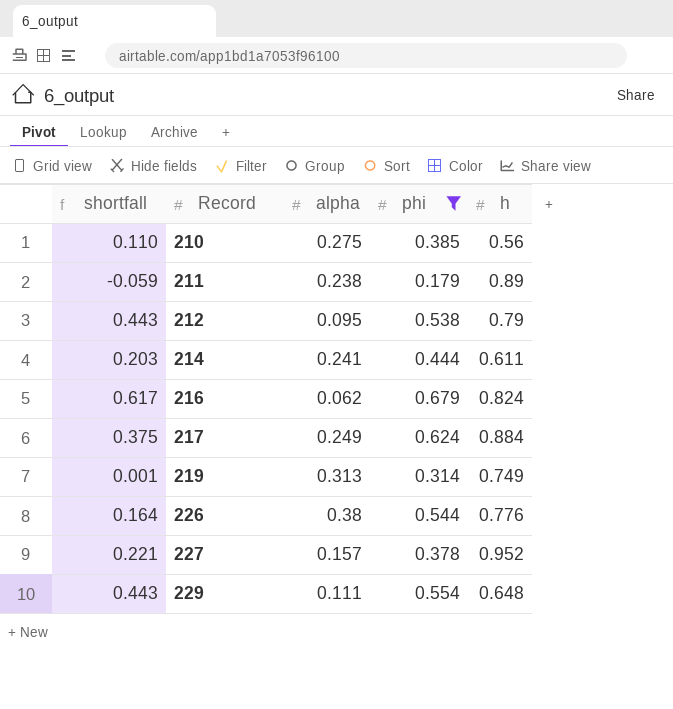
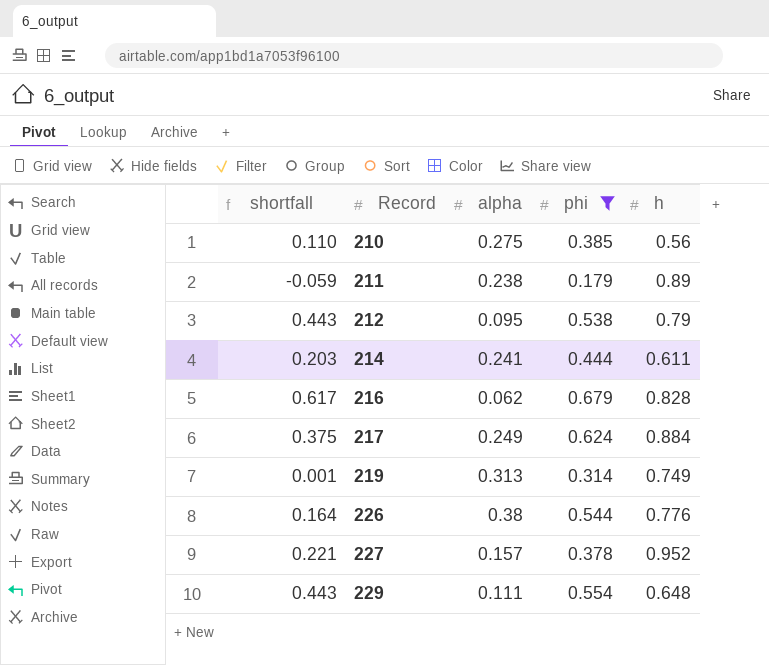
216 | h: 0.824 -> 0.828

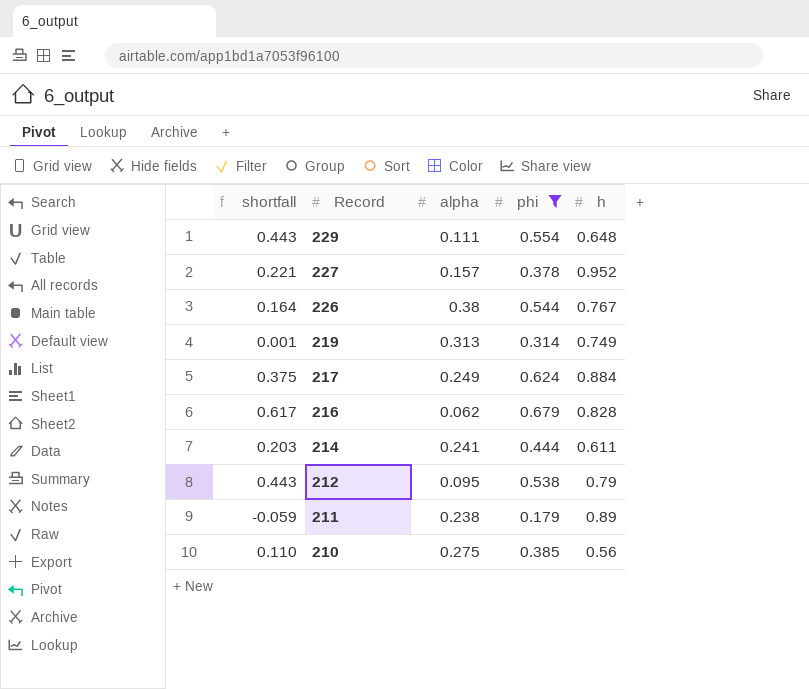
row order: Record ascending -> Record descending
226 | h: 0.776 -> 0.767

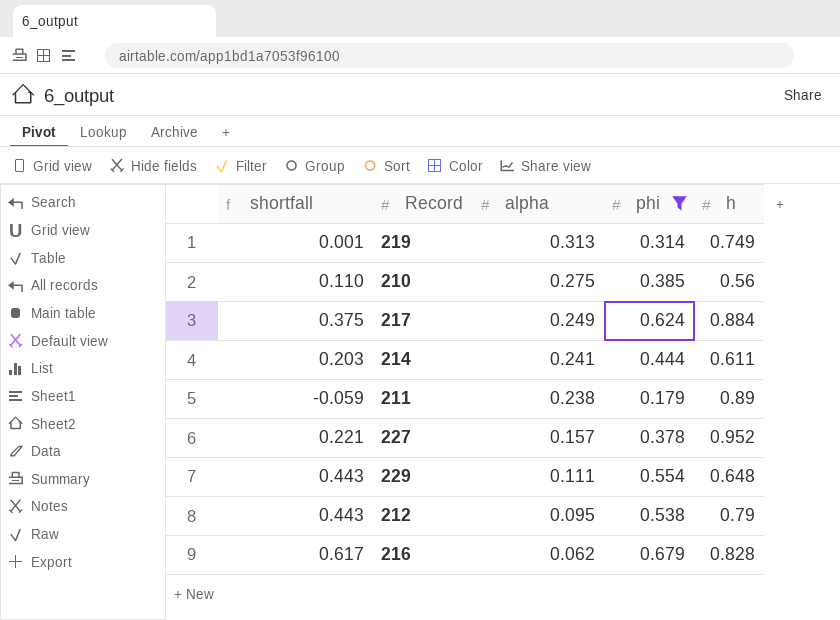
row order: Record descending -> alpha descending
row 226: 0.164 | 0.38 | 0.544 | 0.767 -> none

